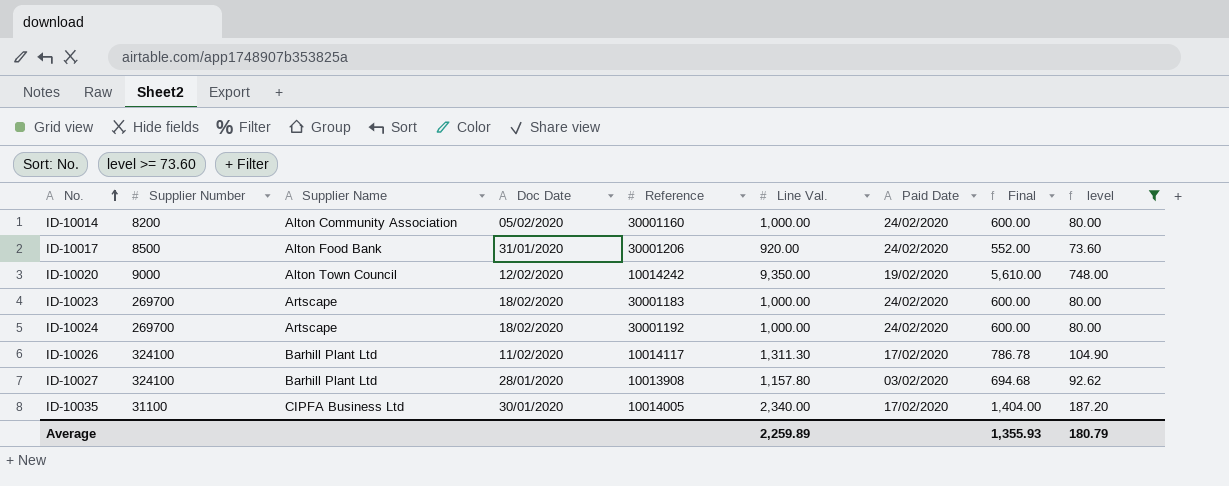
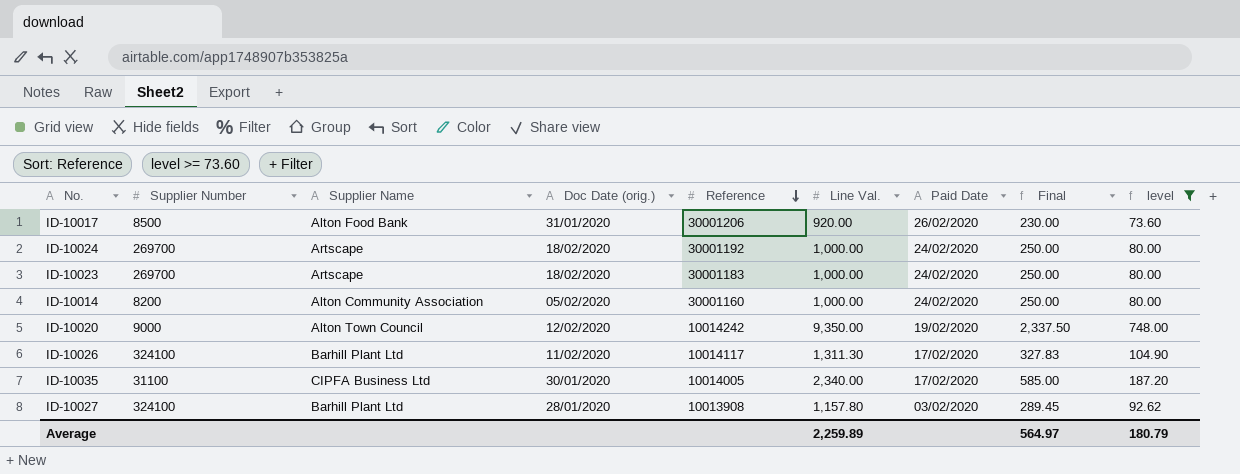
row order: No. ascending -> Reference descending
column name: Doc Date -> Doc Date (orig.)
column Final | formula: [Line Val.] * 0.6 -> [Line Val.] * 0.25
ID-10017 | Paid Date: 24/02/2020 -> 26/02/2020
Average | Final: 1,355.93 -> 564.97

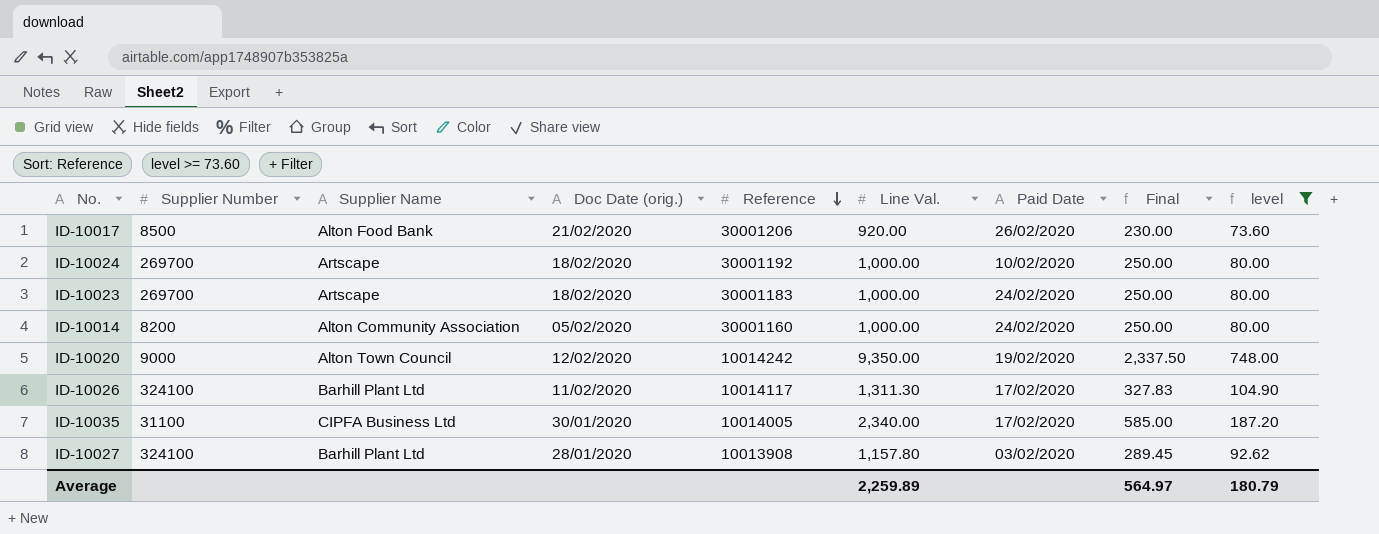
ID-10017 | Doc Date (orig.): 31/01/2020 -> 21/02/2020
ID-10024 | Paid Date: 24/02/2020 -> 10/02/2020

